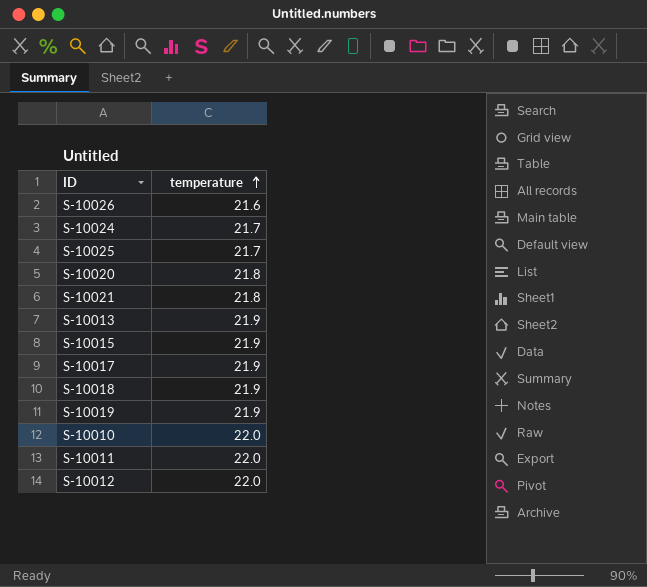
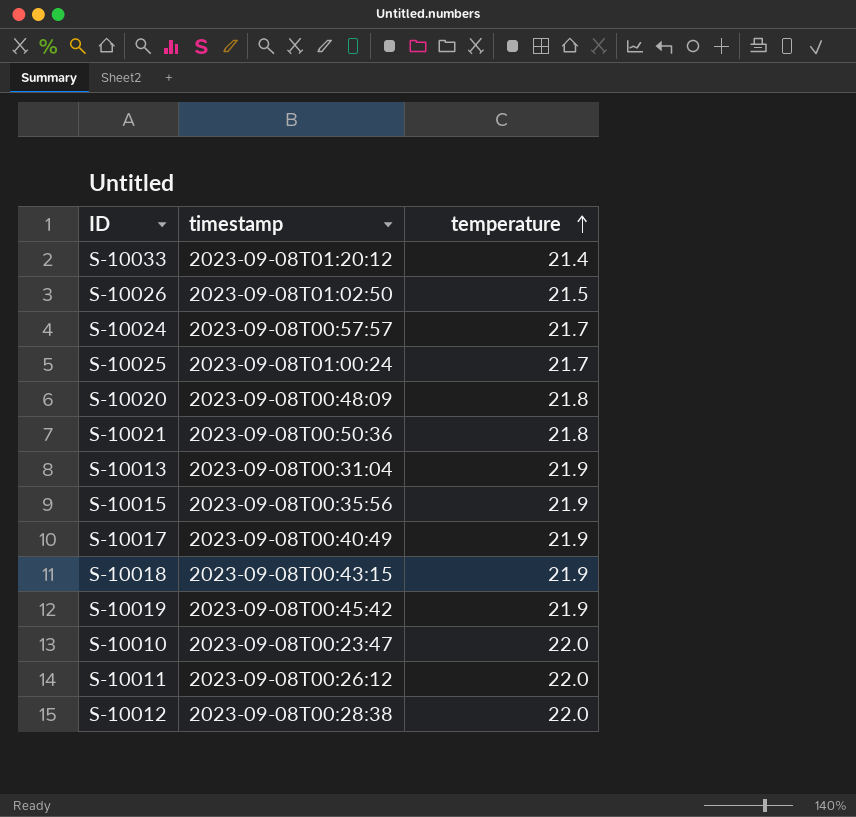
column timestamp | position: none -> 2
row S-10033: none -> 2023-09-08T01:20:12 | 21.4
S-10026 | temperature: 21.6 -> 21.5

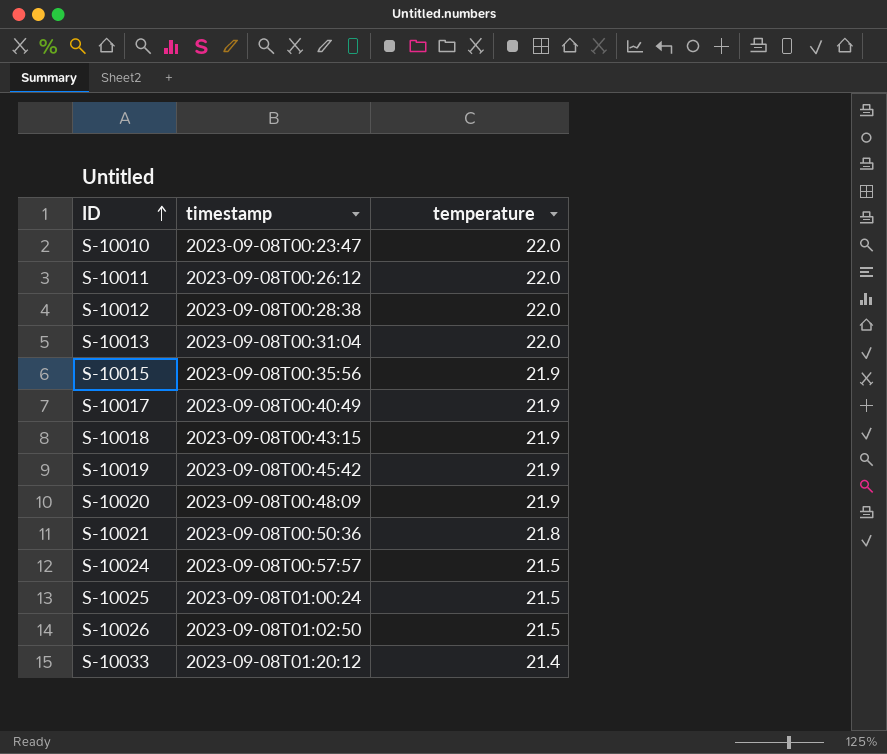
row order: temperature ascending -> ID ascending
S-10013 | temperature: 21.9 -> 22.0
S-10020 | temperature: 21.8 -> 21.9
S-10024 | temperature: 21.7 -> 21.5
S-10025 | temperature: 21.7 -> 21.5

